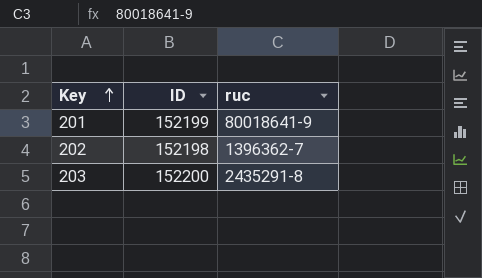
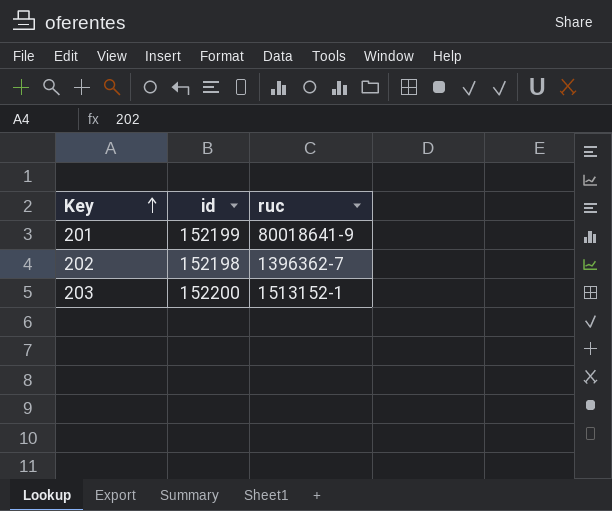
column name: ID -> id
203 | ruc: 2435291-8 -> 1513152-1

